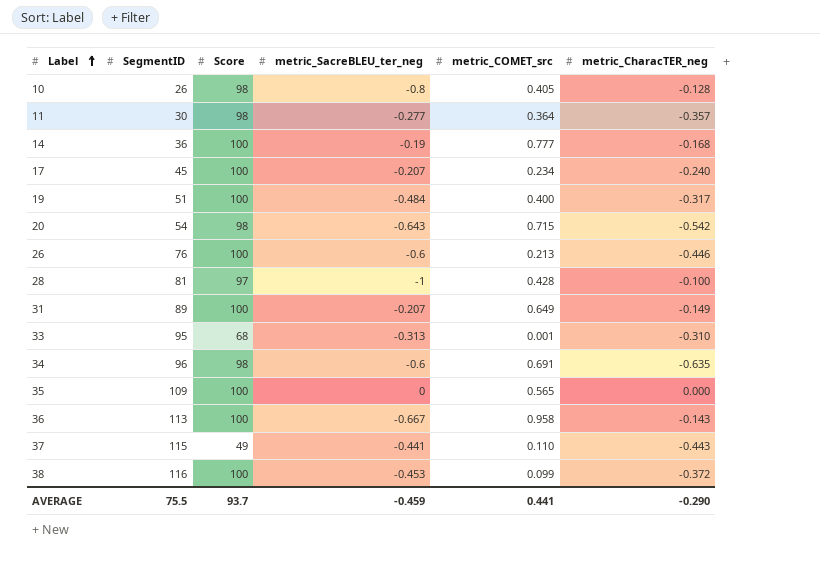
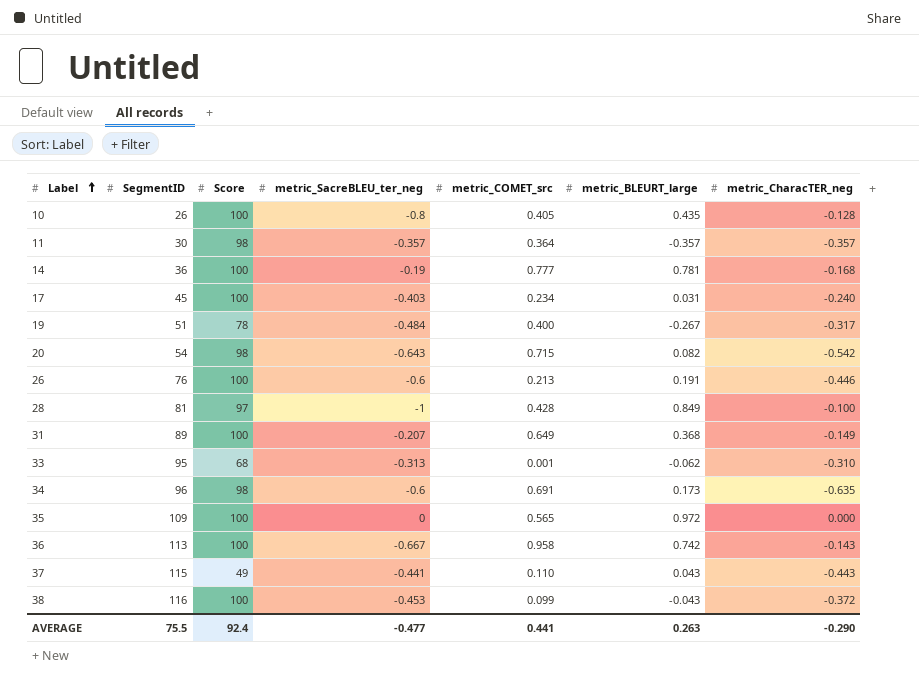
column metric_BLEURT_large | position: none -> 6
10 | Score: 98 -> 100
11 | metric_SacreBLEU_ter_neg: -0.277 -> -0.357
17 | metric_SacreBLEU_ter_neg: -0.207 -> -0.403
19 | Score: 100 -> 78
AVERAGE | Score: 93.7 -> 92.4
AVERAGE | metric_SacreBLEU_ter_neg: -0.459 -> -0.477

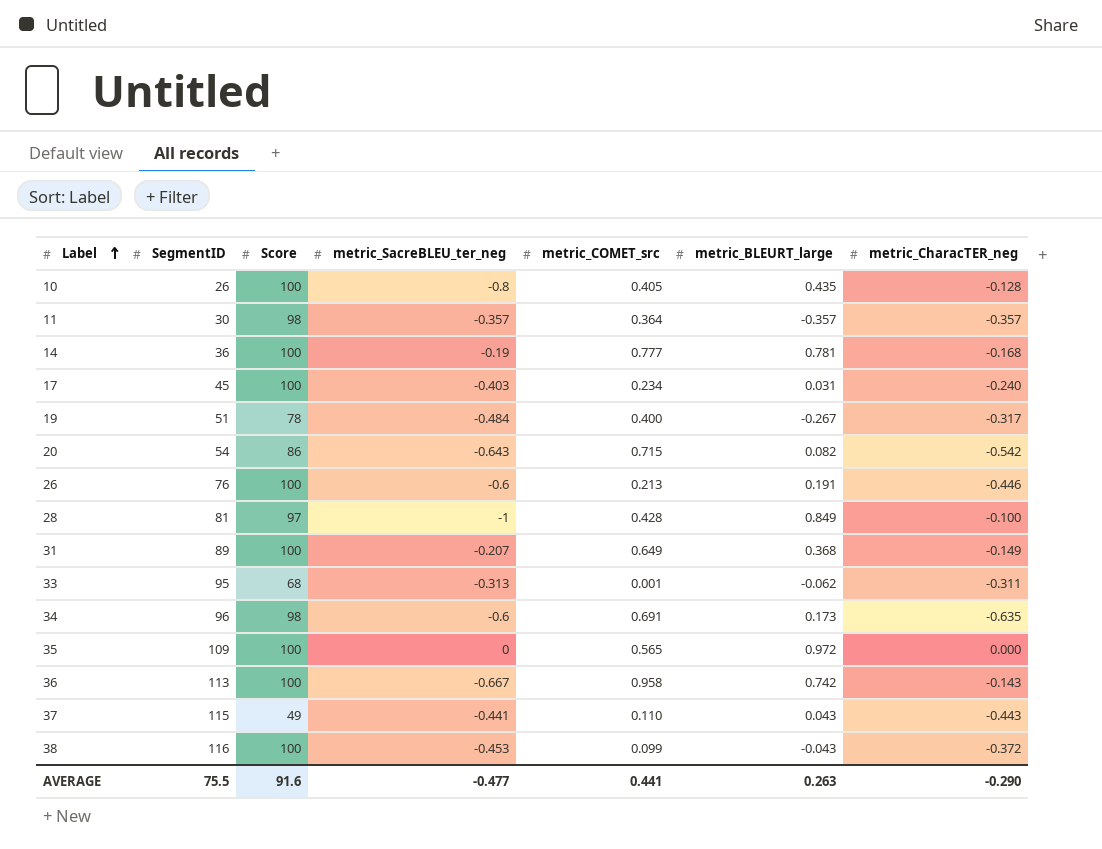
20 | Score: 98 -> 86
33 | metric_CharacTER_neg: -0.310 -> -0.311
AVERAGE | Score: 92.4 -> 91.6

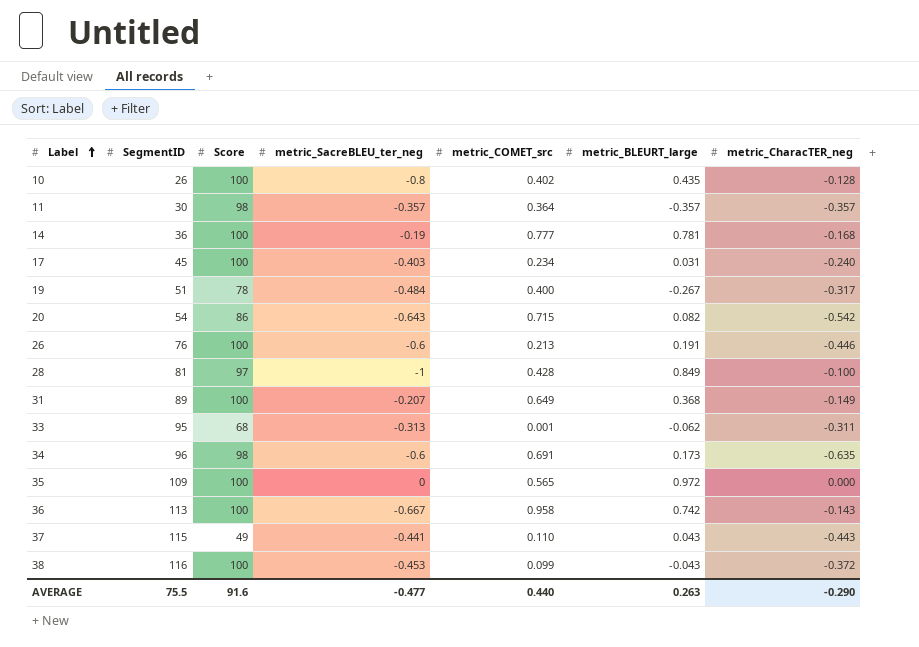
10 | metric_COMET_src: 0.405 -> 0.402
AVERAGE | metric_COMET_src: 0.441 -> 0.440

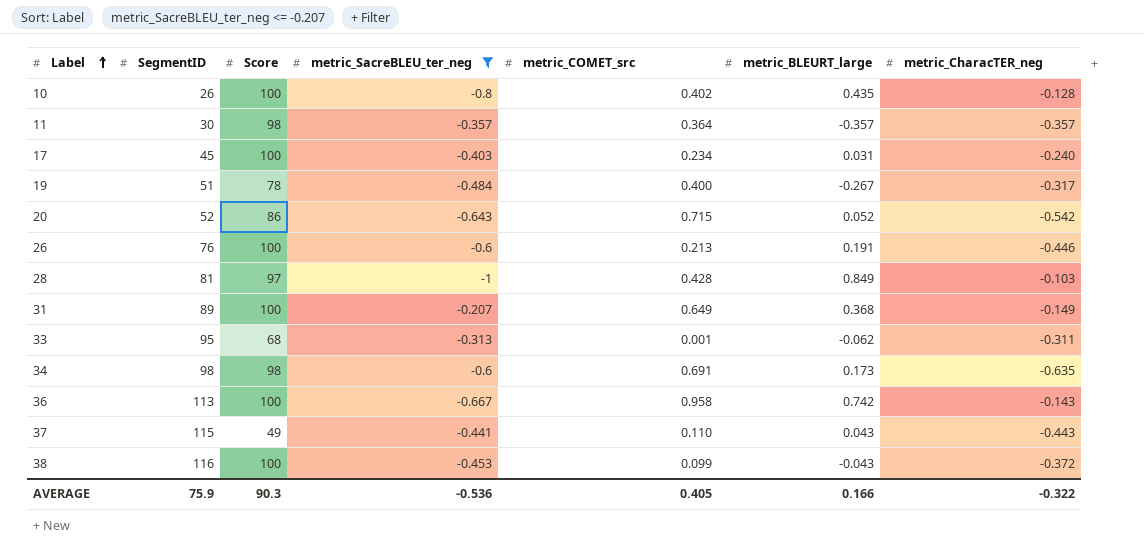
filter: none -> metric_SacreBLEU_ter_neg <= -0.207
20 | SegmentID: 54 -> 52
20 | metric_BLEURT_large: 0.082 -> 0.052
28 | metric_CharacTER_neg: -0.100 -> -0.103
34 | SegmentID: 96 -> 98
AVERAGE | SegmentID: 75.5 -> 75.9
AVERAGE | Score: 91.6 -> 90.3
AVERAGE | metric_SacreBLEU_ter_neg: -0.477 -> -0.536
AVERAGE | metric_COMET_src: 0.440 -> 0.405
AVERAGE | metric_BLEURT_large: 0.263 -> 0.166
AVERAGE | metric_CharacTER_neg: -0.290 -> -0.322

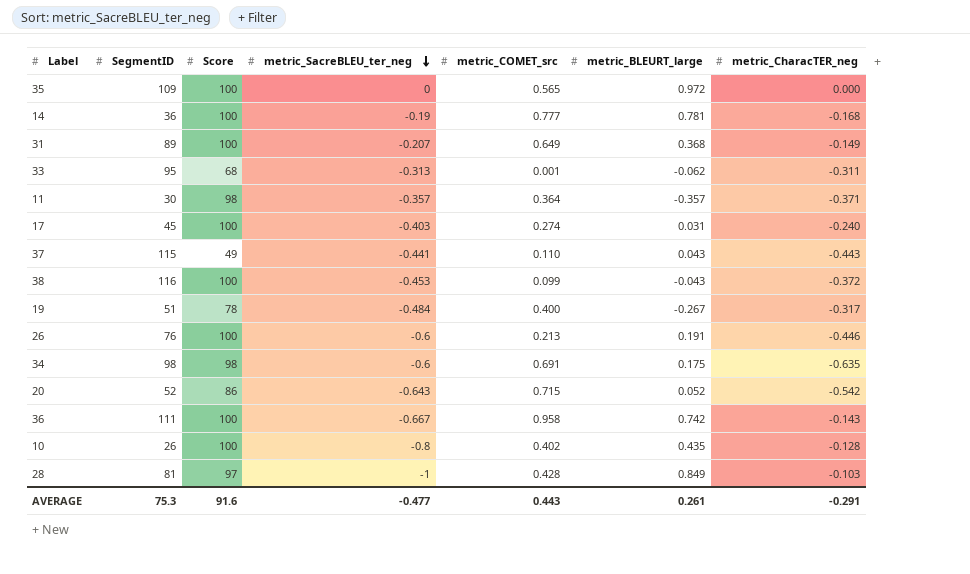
filter: metric_SacreBLEU_ter_neg <= -0.207 -> none
row order: Label ascending -> metric_SacreBLEU_ter_neg descending
11 | metric_CharacTER_neg: -0.357 -> -0.371
17 | metric_COMET_src: 0.234 -> 0.274
34 | metric_BLEURT_large: 0.173 -> 0.175
36 | SegmentID: 113 -> 111
AVERAGE | SegmentID: 75.9 -> 75.3
AVERAGE | Score: 90.3 -> 91.6
AVERAGE | metric_SacreBLEU_ter_neg: -0.536 -> -0.477
AVERAGE | metric_COMET_src: 0.405 -> 0.443
AVERAGE | metric_BLEURT_large: 0.166 -> 0.261
AVERAGE | metric_CharacTER_neg: -0.322 -> -0.291

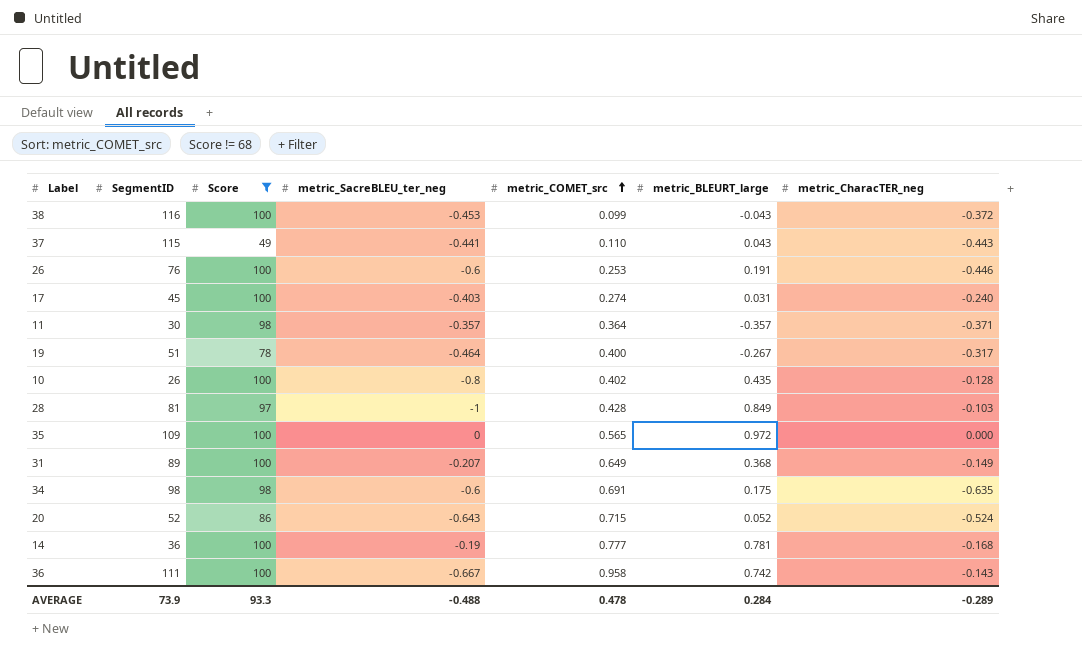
filter: none -> Score != 68
row order: metric_SacreBLEU_ter_neg descending -> metric_COMET_src ascending
26 | metric_COMET_src: 0.213 -> 0.253
19 | metric_SacreBLEU_ter_neg: -0.484 -> -0.464
20 | metric_CharacTER_neg: -0.542 -> -0.524
AVERAGE | SegmentID: 75.3 -> 73.9
AVERAGE | Score: 91.6 -> 93.3
AVERAGE | metric_SacreBLEU_ter_neg: -0.477 -> -0.488
AVERAGE | metric_COMET_src: 0.443 -> 0.478
AVERAGE | metric_BLEURT_large: 0.261 -> 0.284
AVERAGE | metric_CharacTER_neg: -0.291 -> -0.289

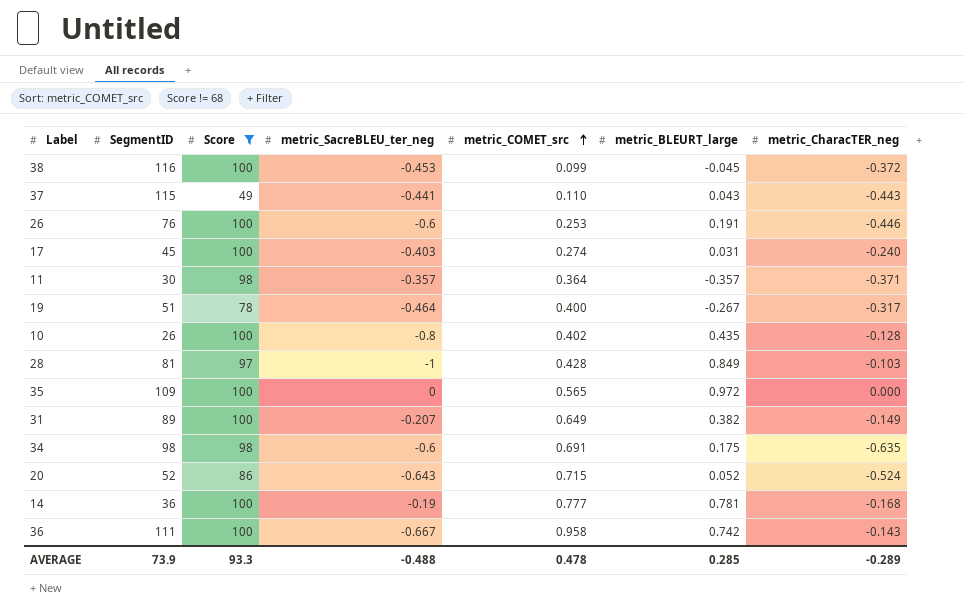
38 | metric_BLEURT_large: -0.043 -> -0.045
31 | metric_BLEURT_large: 0.368 -> 0.382
AVERAGE | metric_BLEURT_large: 0.284 -> 0.285

